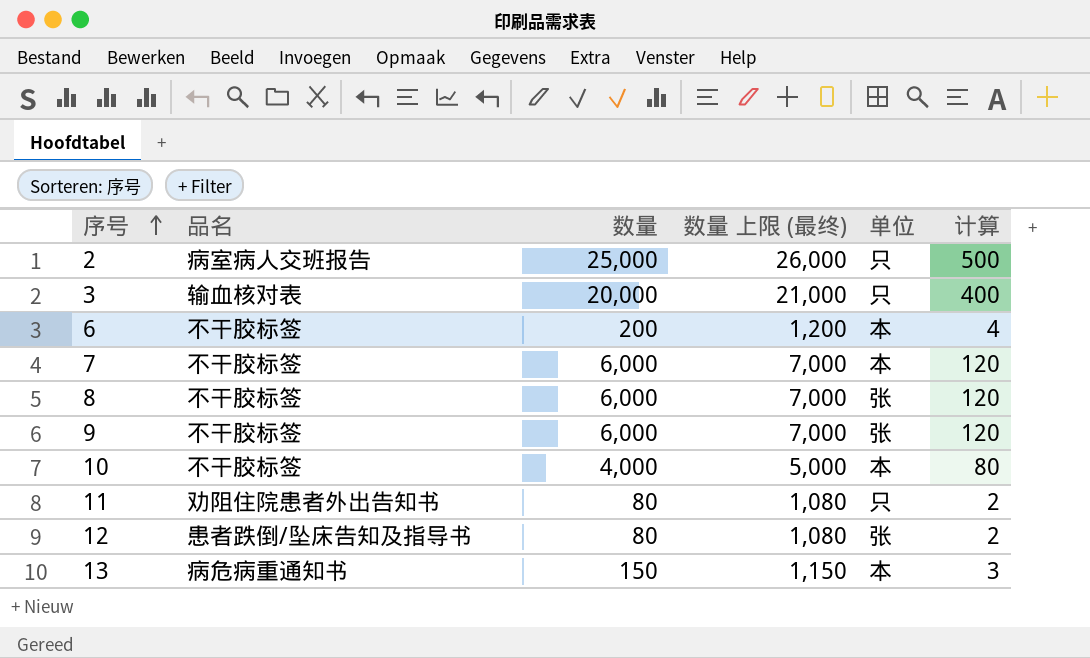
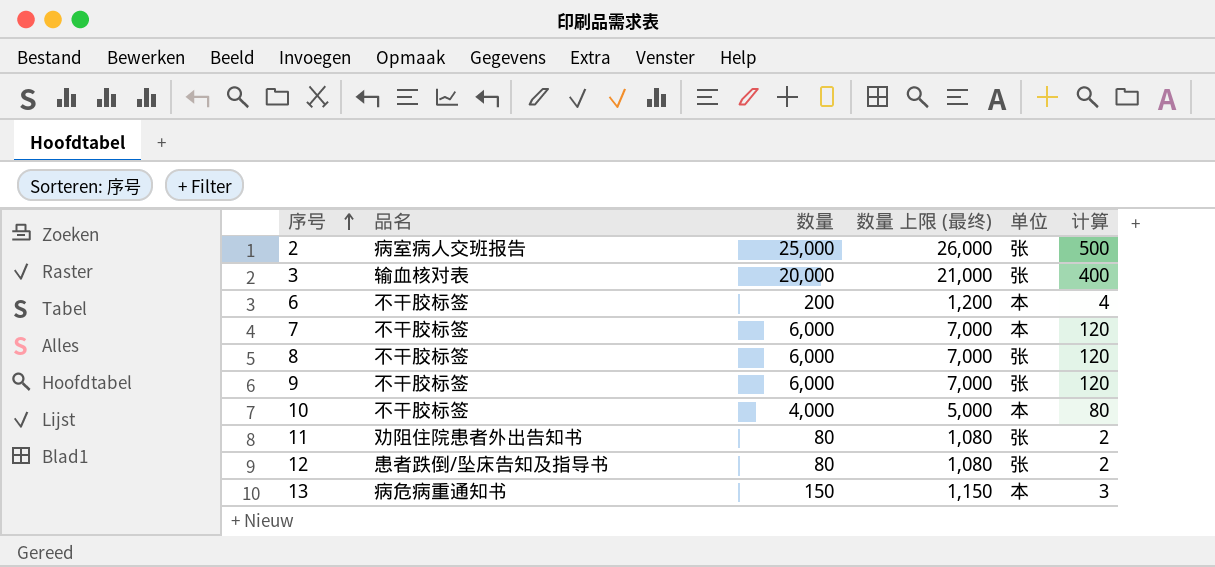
2 | 单位: 只 -> 张
3 | 单位: 只 -> 张
11 | 单位: 只 -> 张

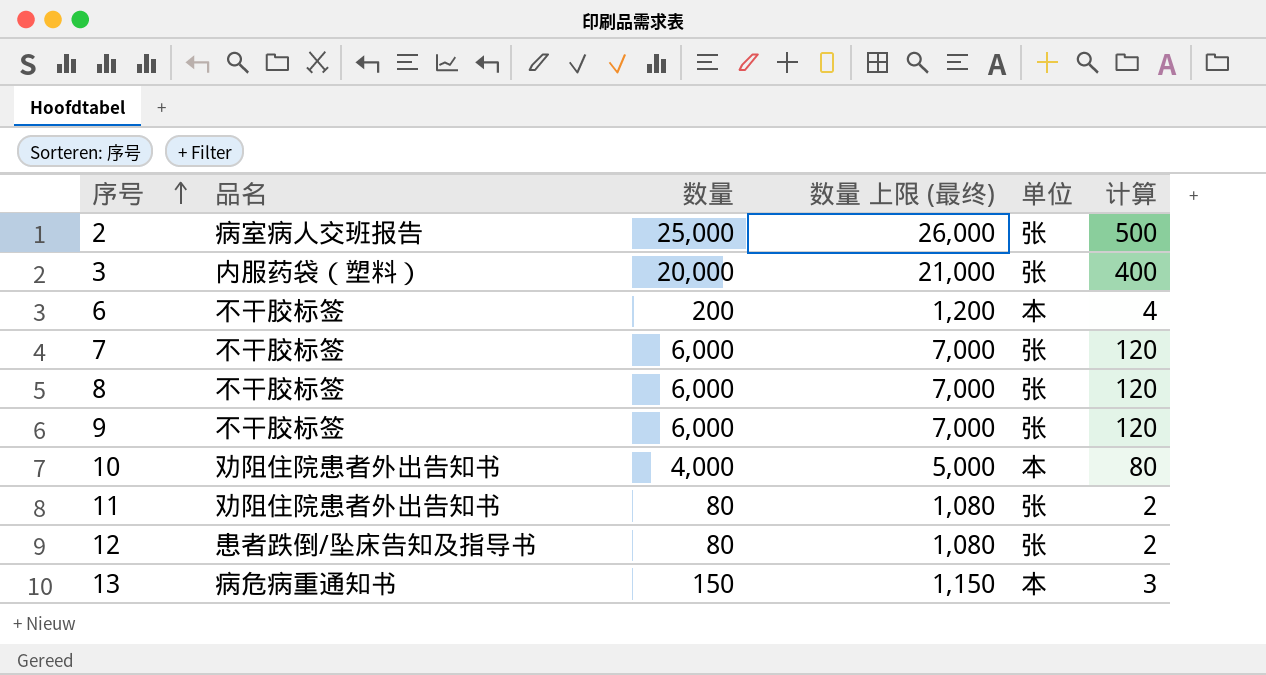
3 | 品名: 输血核对表 -> 内服药袋（塑料）
7 | 单位: 本 -> 张
10 | 品名: 不干胶标签 -> 劝阻住院患者外出告知书

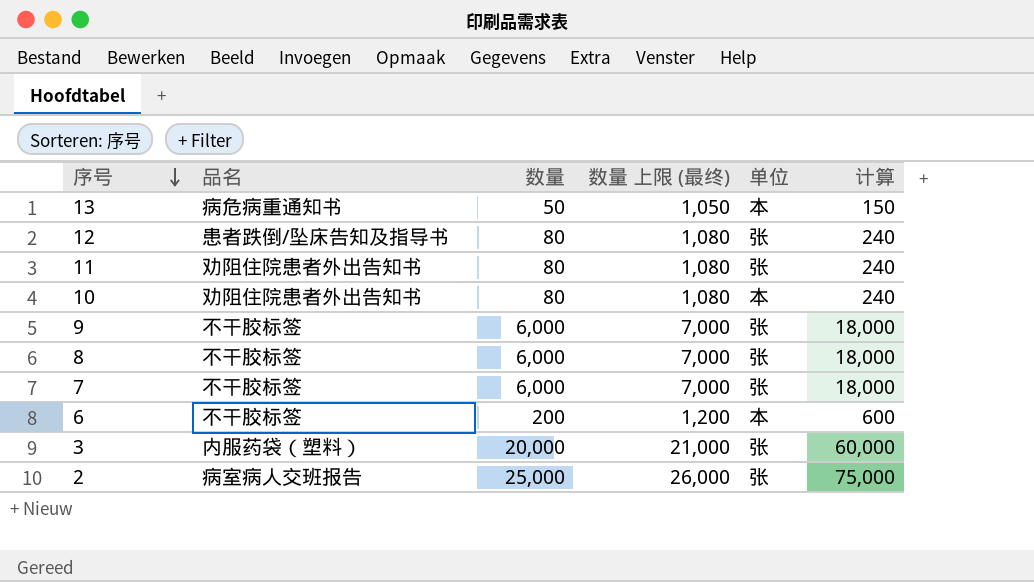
row order: 序号 ascending -> 序号 descending
column 计算 | formula: [数量] * 0.02 -> [数量] * 3
13 | 数量: 150 -> 50
13 | 数量 上限 (最终): 1,150 -> 1,050
10 | 数量: 4,000 -> 80
10 | 数量 上限 (最终): 5,000 -> 1,080

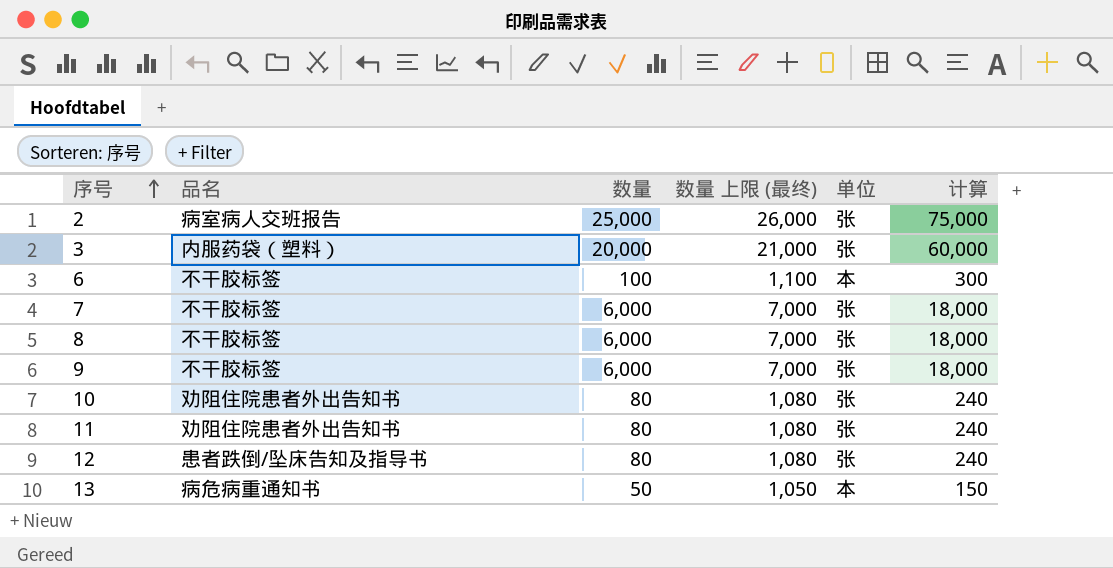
row order: 序号 descending -> 序号 ascending
6 | 数量: 200 -> 100
6 | 数量 上限 (最终): 1,200 -> 1,100
6 | 计算: 600 -> 300
10 | 单位: 本 -> 张

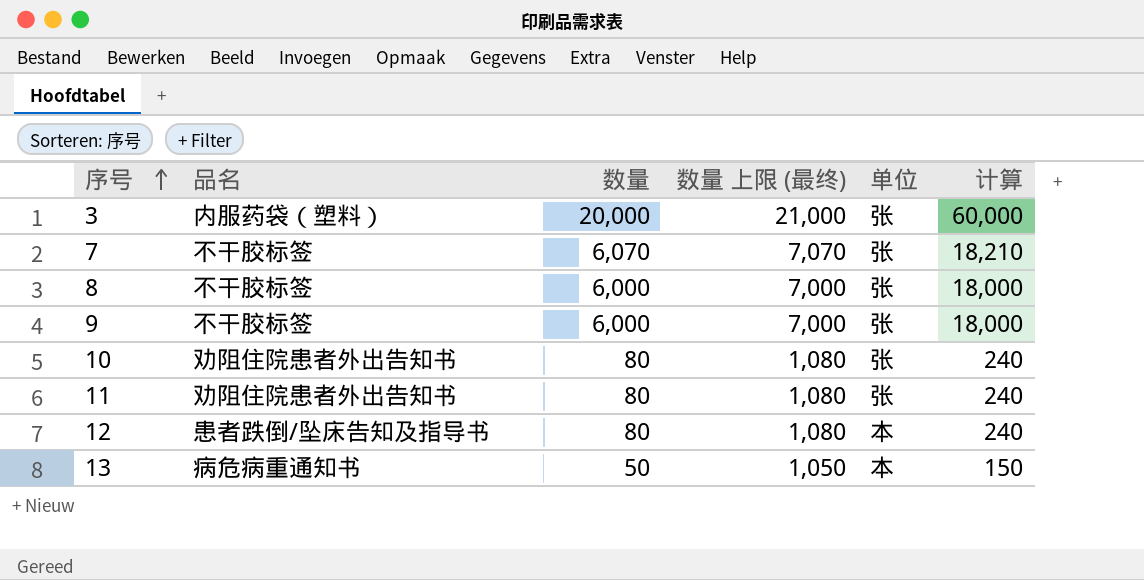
row 2: 病室病人交班报告 | 25,000 | 26,000 | 张 | 75,000 -> none
row 6: 不干胶标签 | 100 | 1,100 | 本 | 300 -> none
7 | 数量: 6,000 -> 6,070
7 | 数量 上限 (最终): 7,000 -> 7,070
7 | 计算: 18,000 -> 18,210
12 | 单位: 张 -> 本

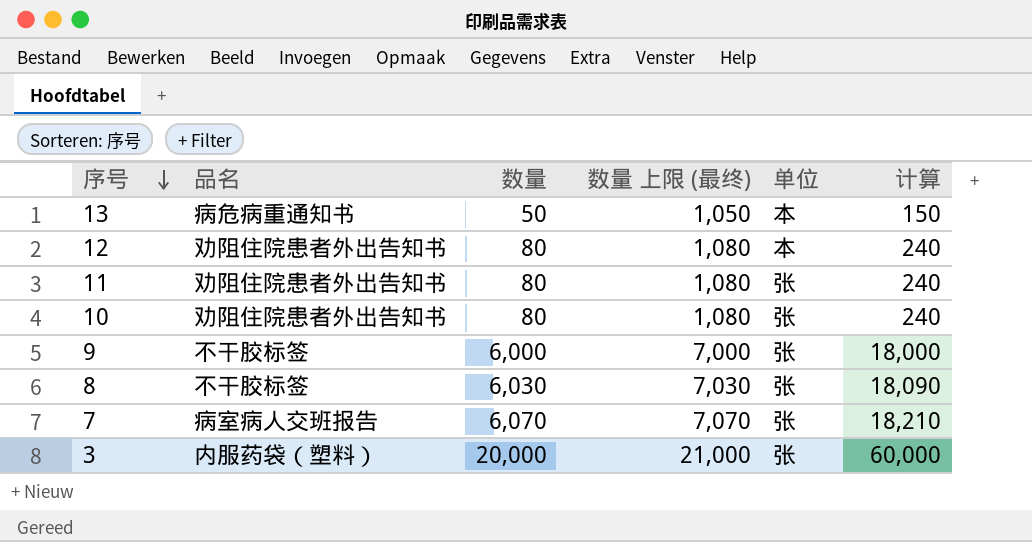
row order: 序号 ascending -> 序号 descending
12 | 品名: 患者跌倒/坠床告知及指导书 -> 劝阻住院患者外出告知书
8 | 数量: 6,000 -> 6,030
8 | 数量 上限 (最终): 7,000 -> 7,030
8 | 计算: 18,000 -> 18,090
7 | 品名: 不干胶标签 -> 病室病人交班报告

